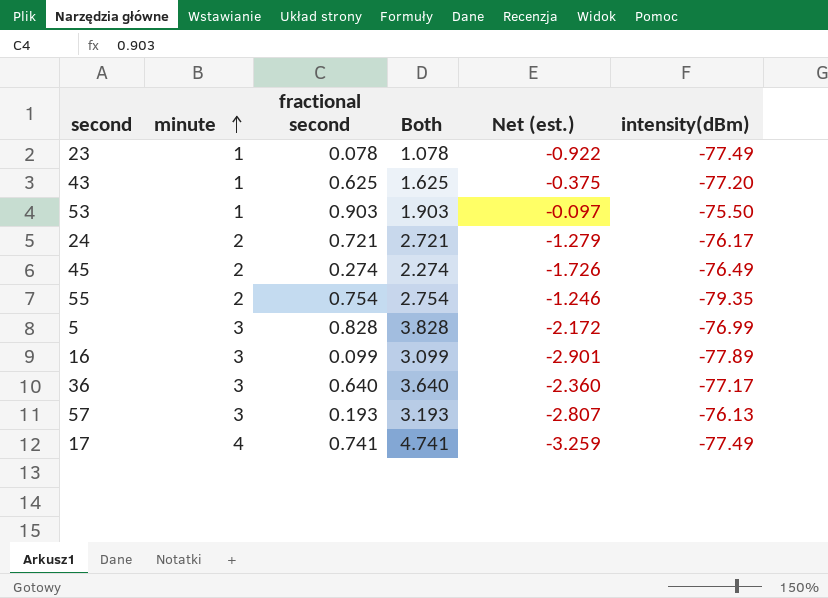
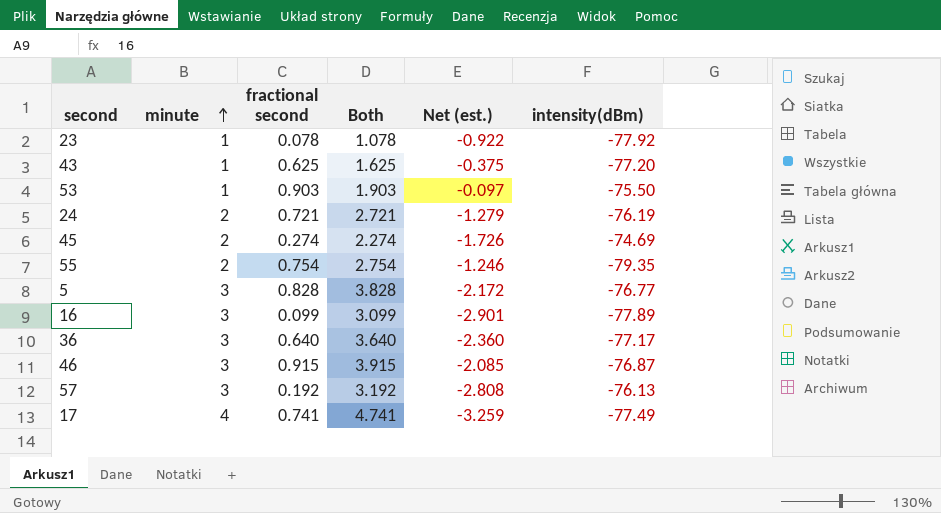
23 | intensity(dBm): -77.49 -> -77.92
24 | intensity(dBm): -76.17 -> -76.19
45 | intensity(dBm): -76.49 -> -74.69
5 | intensity(dBm): -76.99 -> -76.77
row 46: none -> 3 | 0.915 | 3.915 | -2.085 | -76.87
57 | fractional second: 0.193 -> 0.192
57 | Both: 3.193 -> 3.192
57 | Net (est.): -2.807 -> -2.808

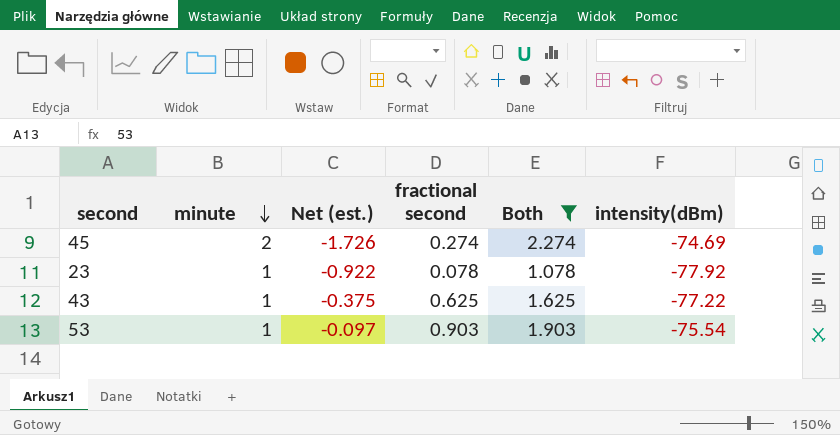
filter: none -> Both <= 2.274
row order: minute ascending -> minute descending
column Net (est.) | position: 5 -> 3
43 | intensity(dBm): -77.20 -> -77.22
53 | intensity(dBm): -75.50 -> -75.54

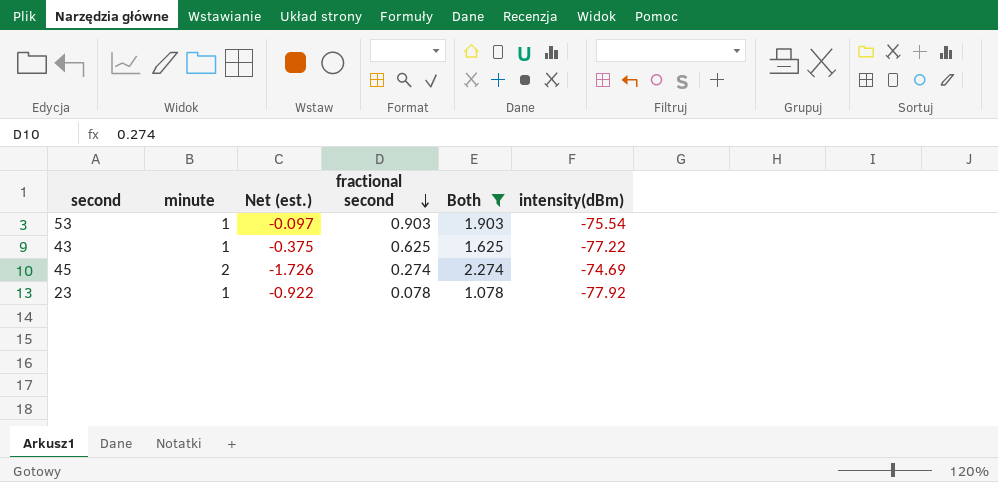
row order: minute descending -> fractional second descending

